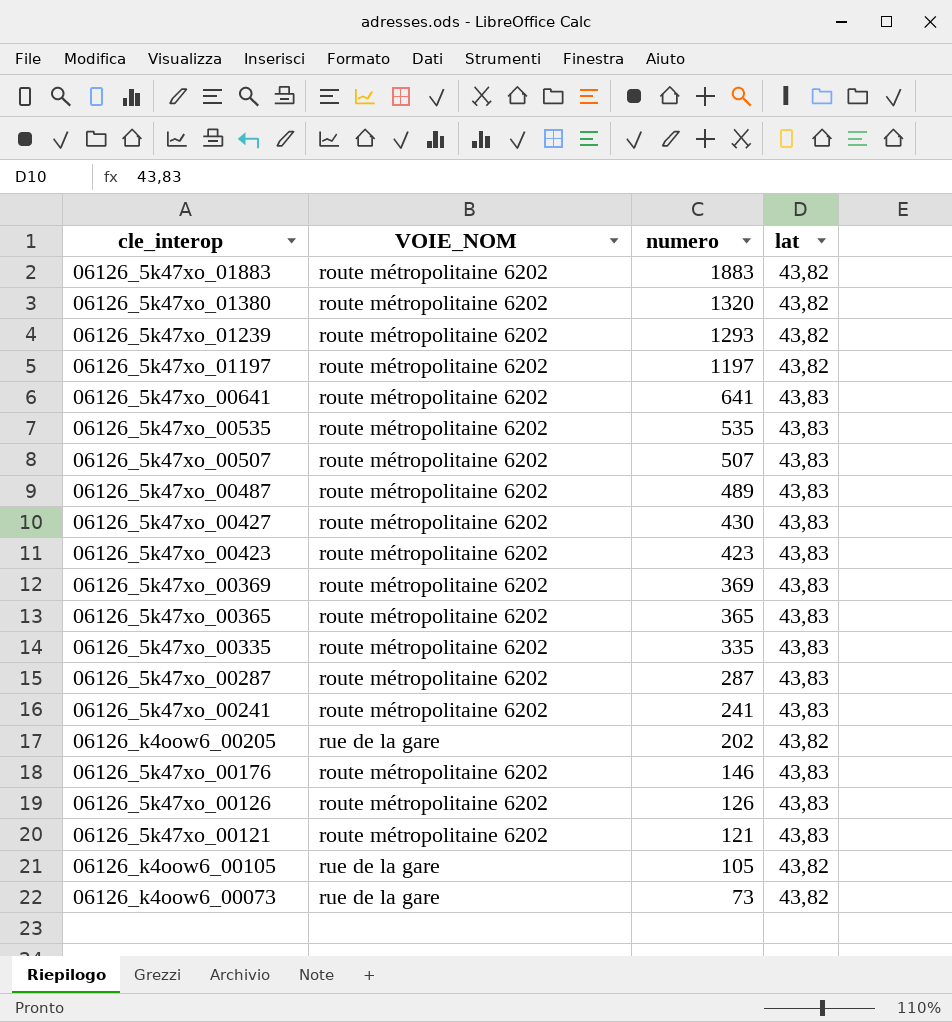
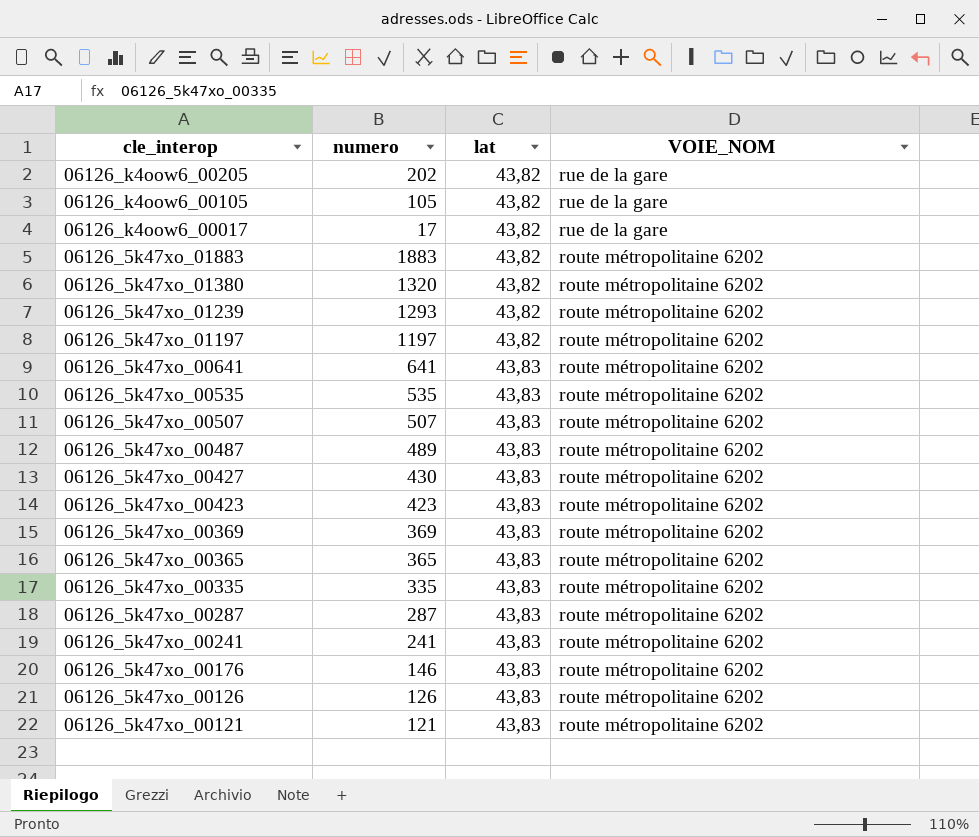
row order: numero descending -> cle_interop descending
column VOIE_NOM | position: 2 -> 4
row 06126_k4oow6_00073: rue de la gare | 73 | 43,82 -> none
row 06126_k4oow6_00017: none -> 17 | 43,82 | rue de la gare

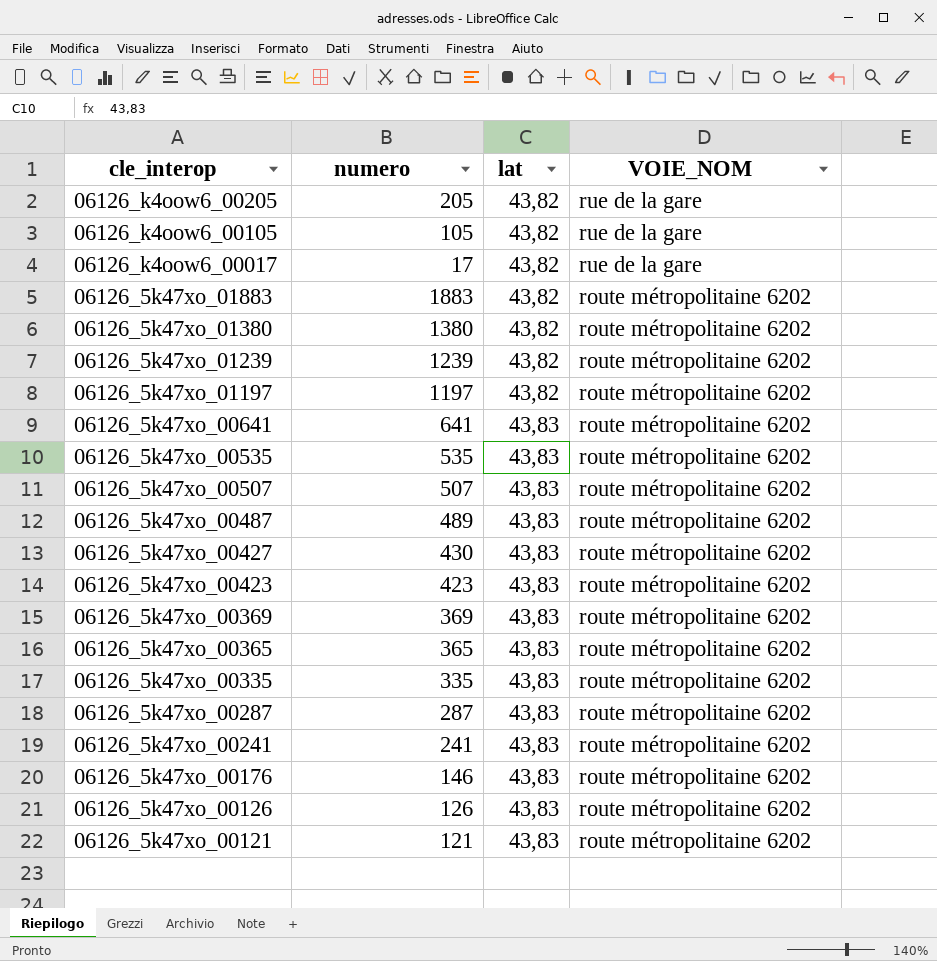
06126_k4oow6_00205 | numero: 202 -> 205
06126_5k47xo_01380 | numero: 1320 -> 1380
06126_5k47xo_01239 | numero: 1293 -> 1239

